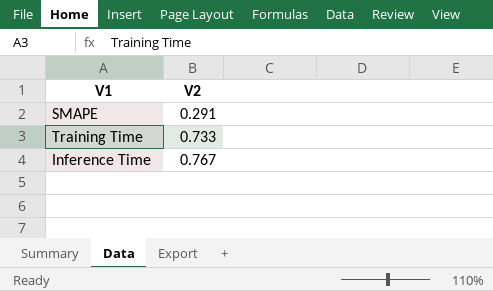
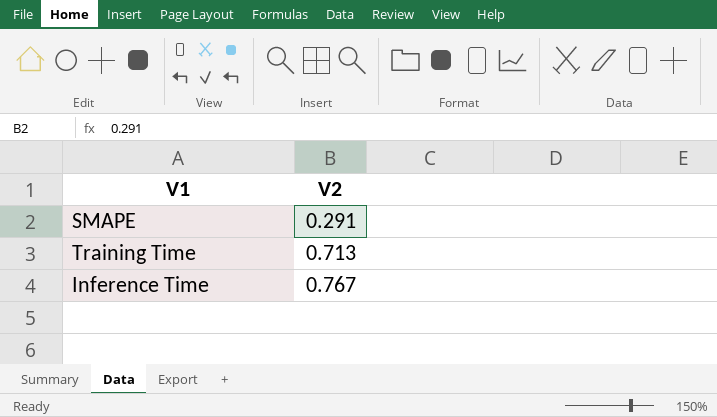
Training Time | V2: 0.733 -> 0.713

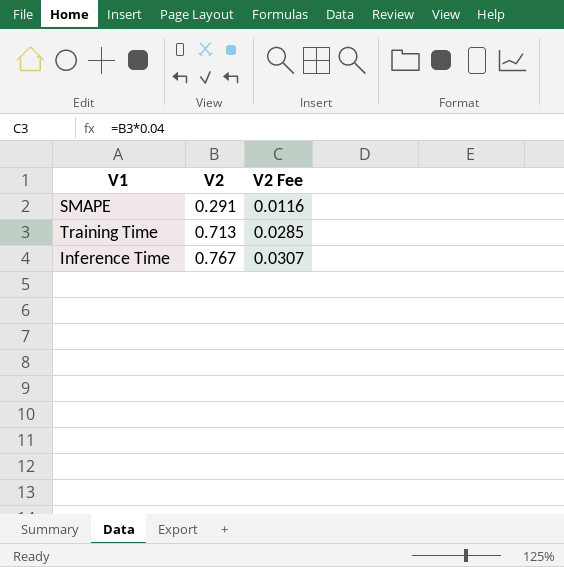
column V2 Fee | formula: none -> [V2] * 0.04

